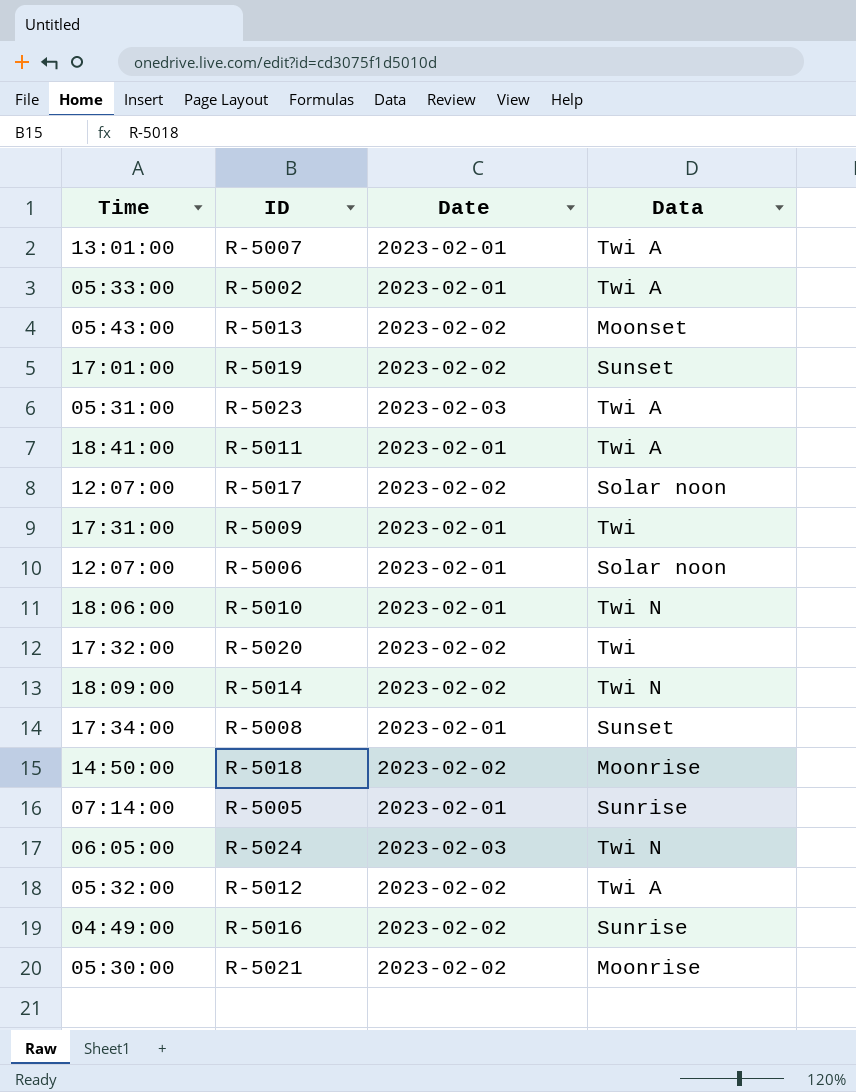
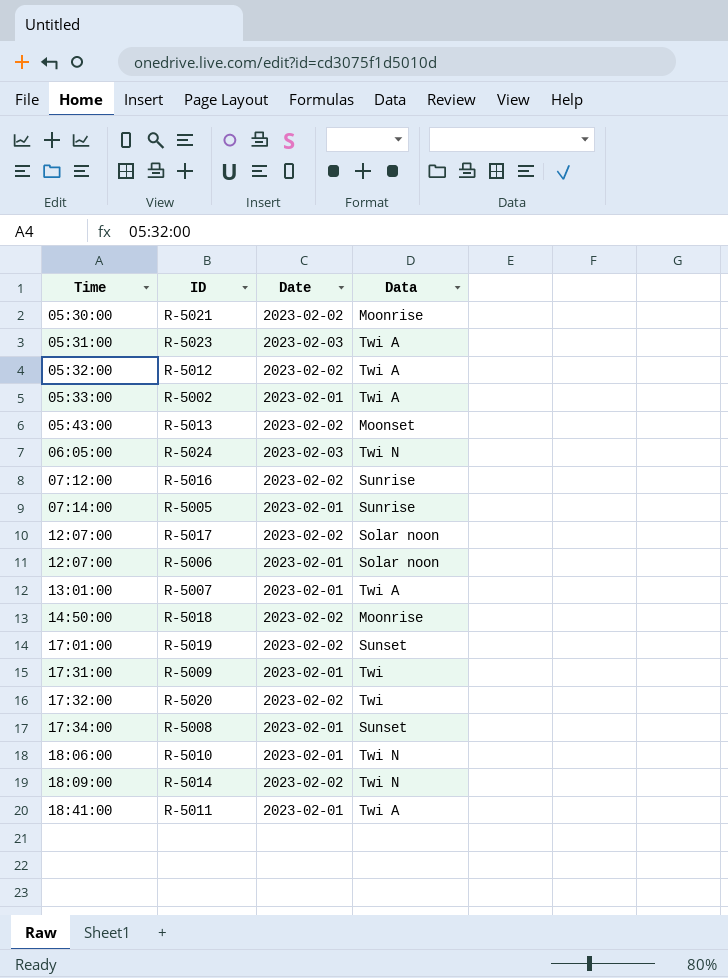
row order: none -> Time ascending
R-5016 | Time: 04:49:00 -> 07:12:00

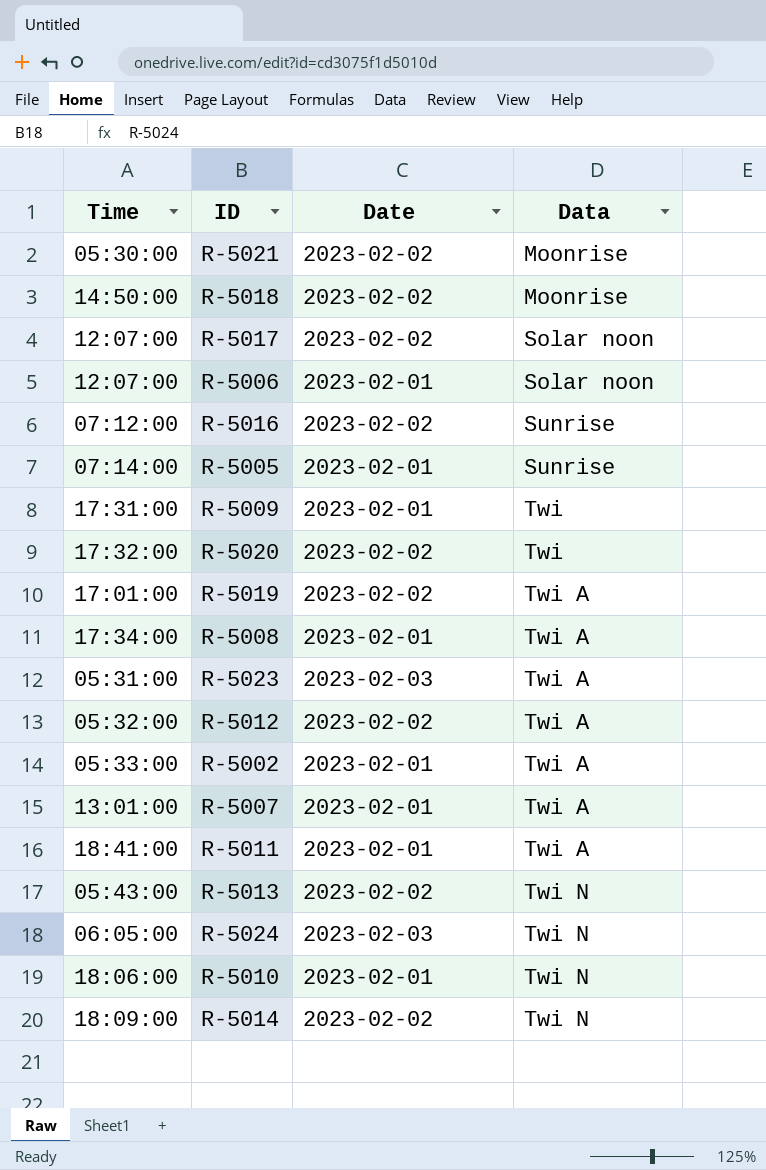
row order: Time ascending -> Data ascending
R-5019 | Data: Sunset -> Twi A
R-5008 | Data: Sunset -> Twi A
R-5013 | Data: Moonset -> Twi N

